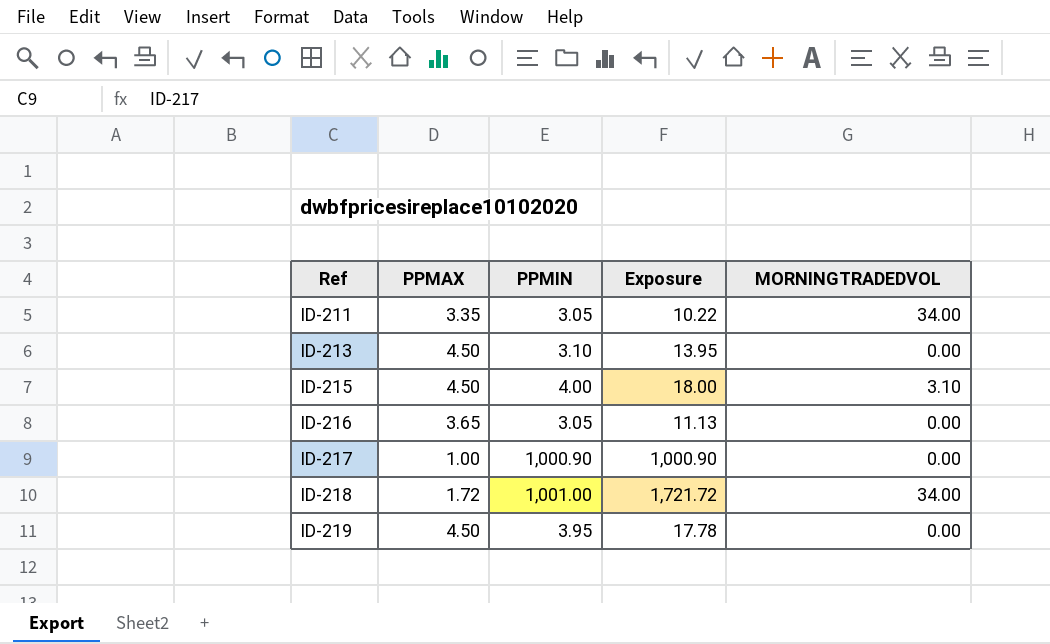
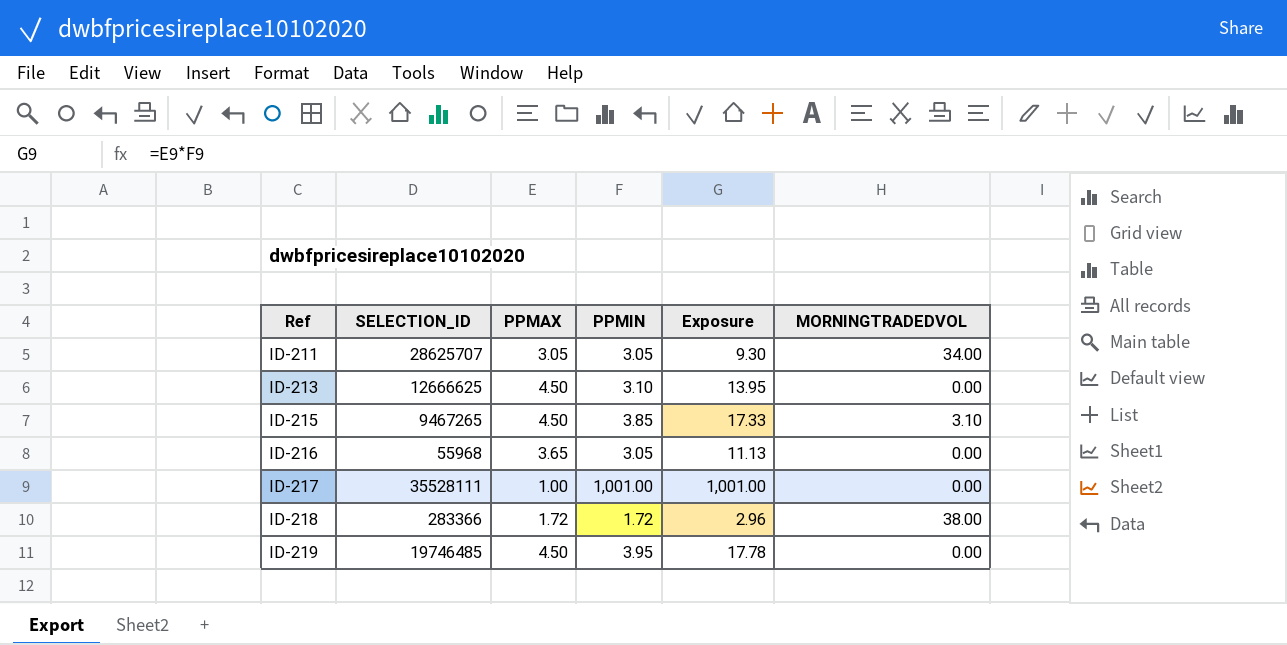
column SELECTION_ID | position: none -> 2
ID-211 | PPMAX: 3.35 -> 3.05
ID-211 | Exposure: 10.22 -> 9.30
ID-215 | PPMIN: 4.00 -> 3.85
ID-215 | Exposure: 18.00 -> 17.33
ID-217 | PPMIN: 1,000.90 -> 1,001.00
ID-217 | Exposure: 1,000.90 -> 1,001.00
ID-218 | PPMIN: 1,001.00 -> 1.72
ID-218 | Exposure: 1,721.72 -> 2.96
ID-218 | MORNINGTRADEDVOL: 34.00 -> 38.00

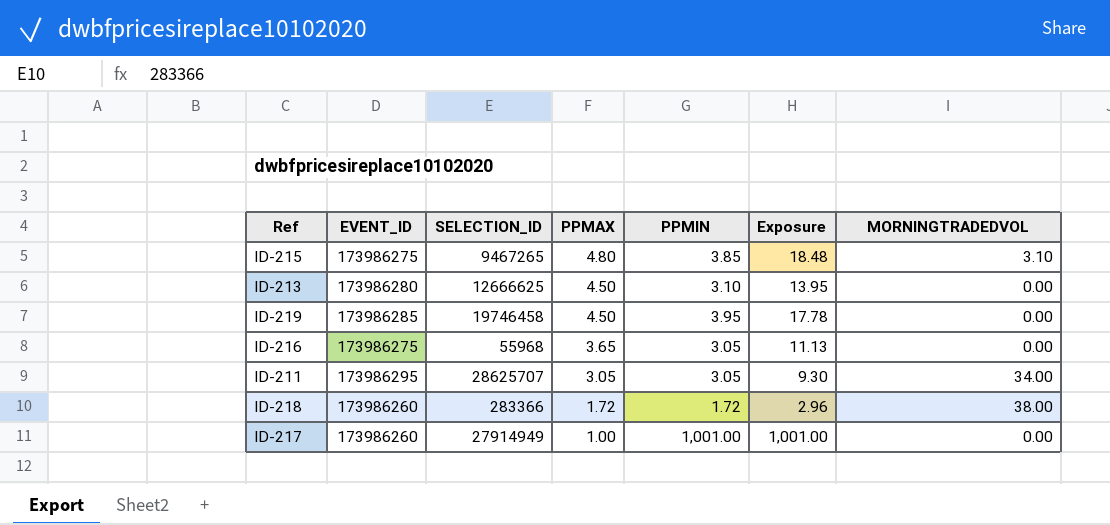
row order: Ref ascending -> PPMAX descending
column EVENT_ID | position: none -> 2
ID-215 | PPMAX: 4.50 -> 4.80
ID-215 | Exposure: 17.33 -> 18.48
ID-219 | SELECTION_ID: 19746485 -> 19746458
ID-217 | SELECTION_ID: 35528111 -> 27914949

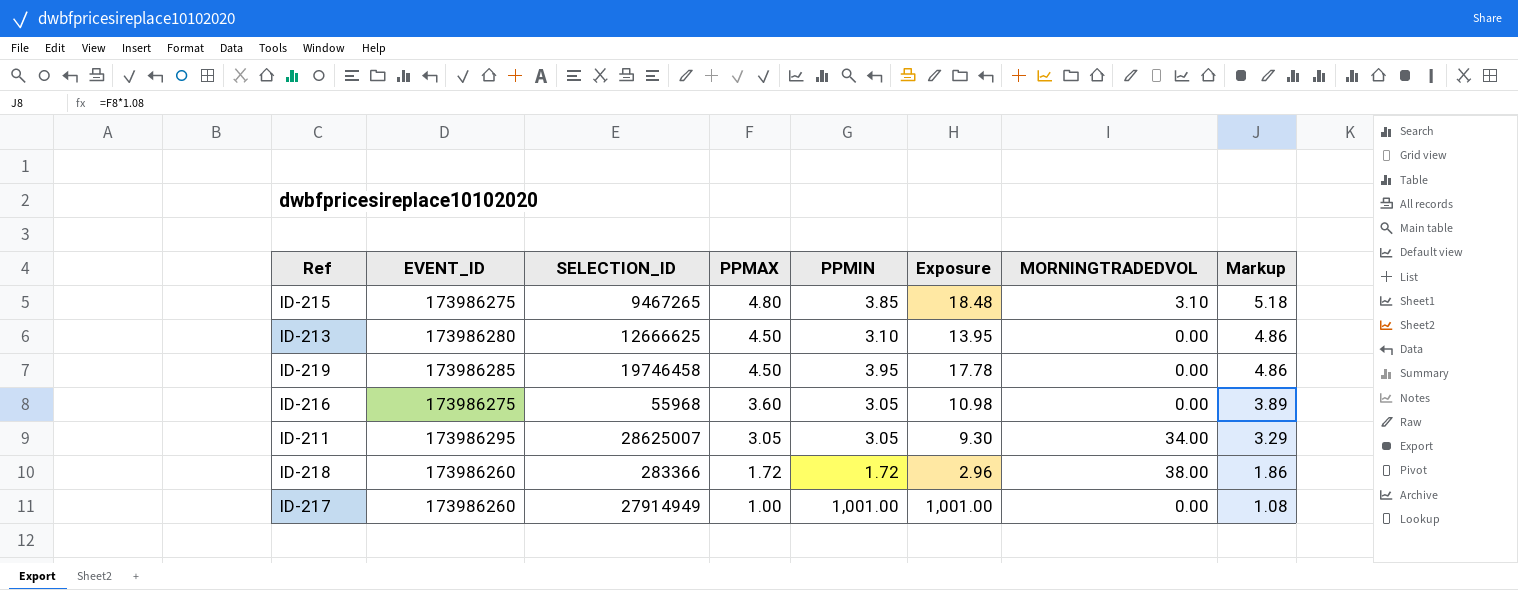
column Markup | formula: none -> [PPMAX] * 1.08
ID-216 | PPMAX: 3.65 -> 3.60
ID-216 | Exposure: 11.13 -> 10.98
ID-211 | SELECTION_ID: 28625707 -> 28625007

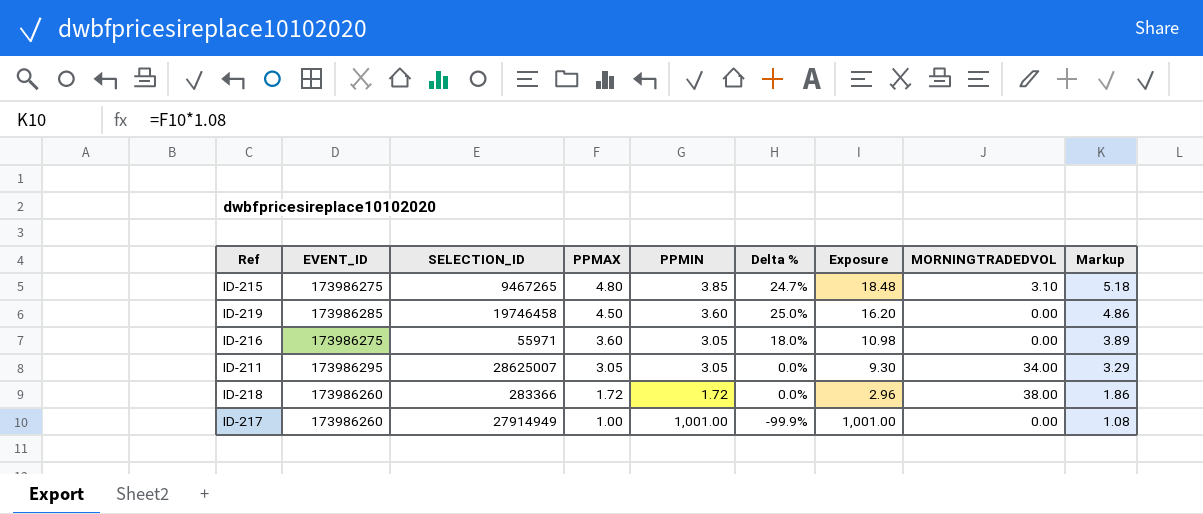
column Delta % | formula: none -> ([PPMAX] - [PPMIN]) / [PPMIN]
row ID-213: 173986280 | 12666625 | 4.50 | 3.10 | 13.95 | 0.00 | 4.86 -> none
ID-219 | PPMIN: 3.95 -> 3.60
ID-219 | Exposure: 17.78 -> 16.20
ID-216 | SELECTION_ID: 55968 -> 55971

